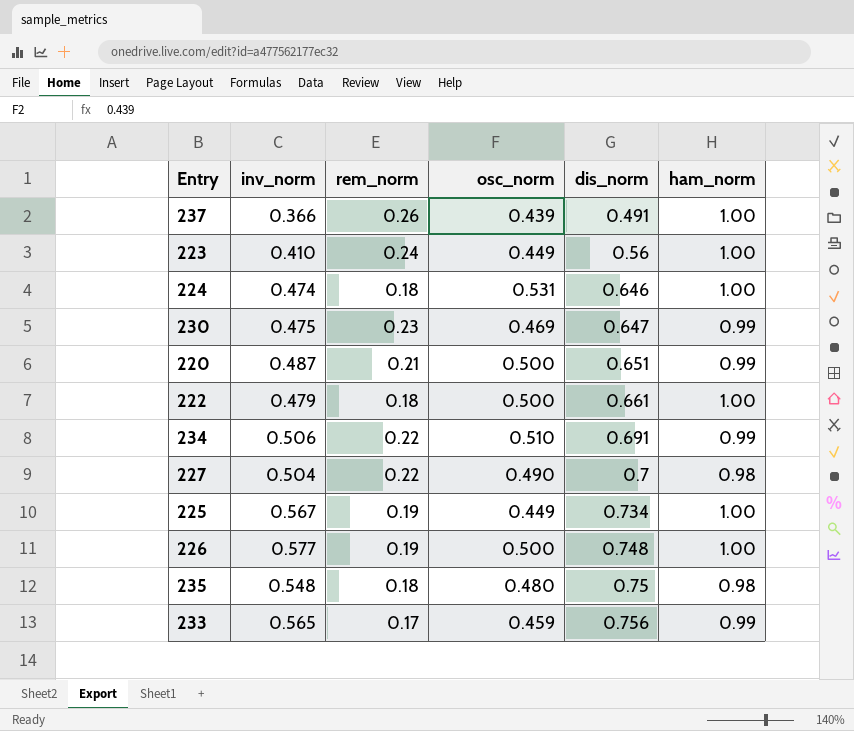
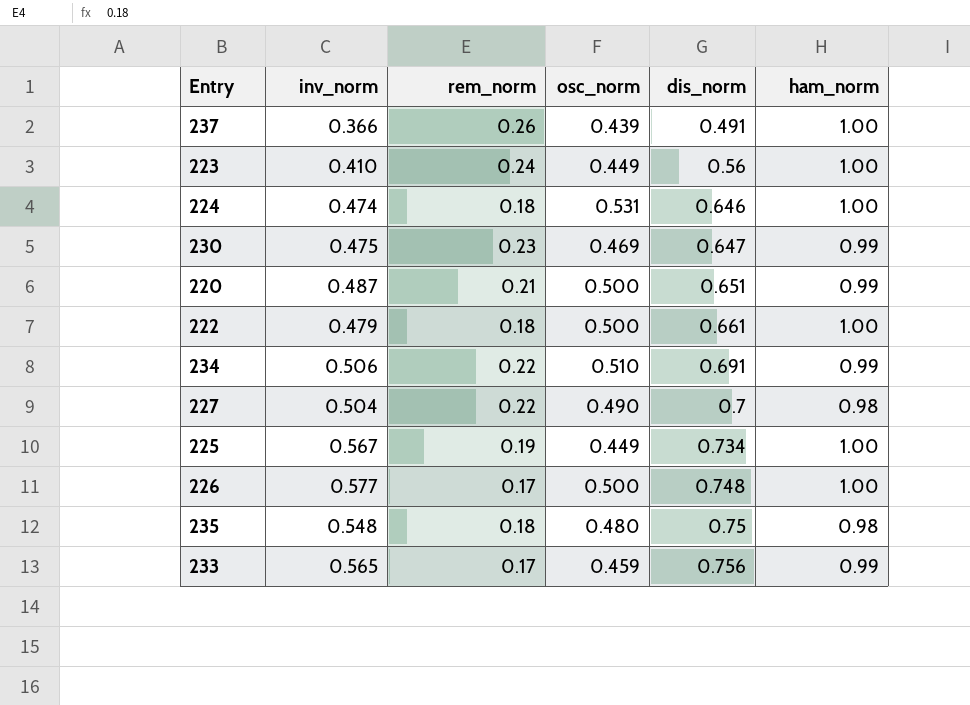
226 | rem_norm: 0.19 -> 0.17

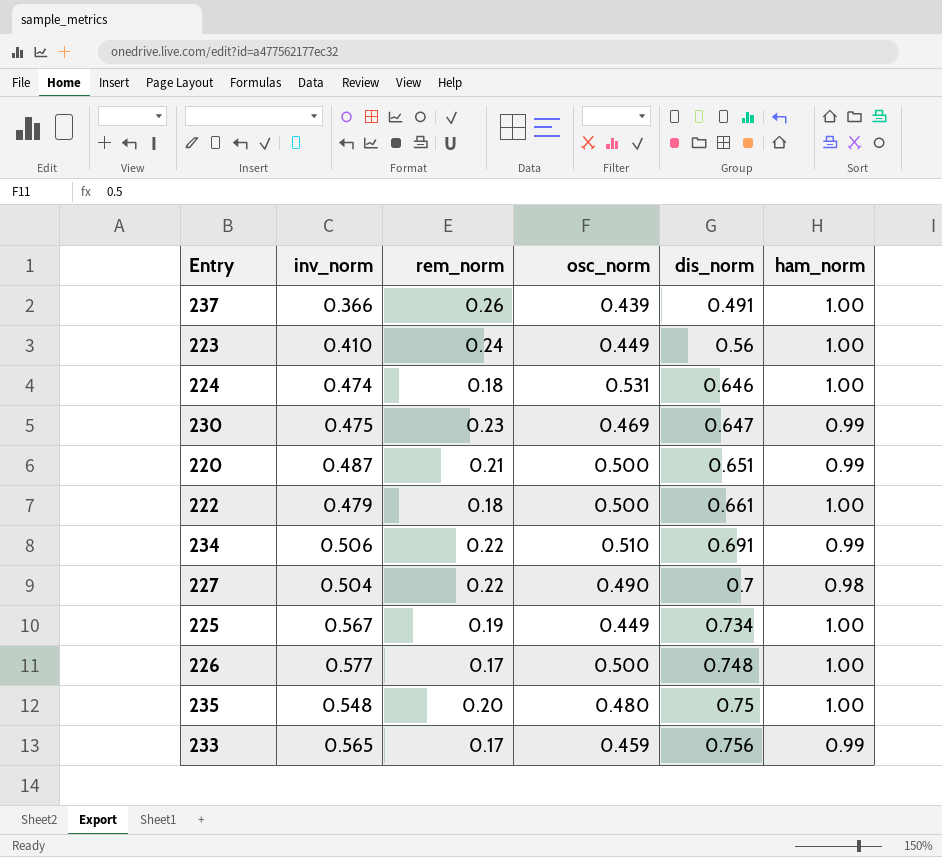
235 | rem_norm: 0.18 -> 0.20
235 | ham_norm: 0.98 -> 1.00

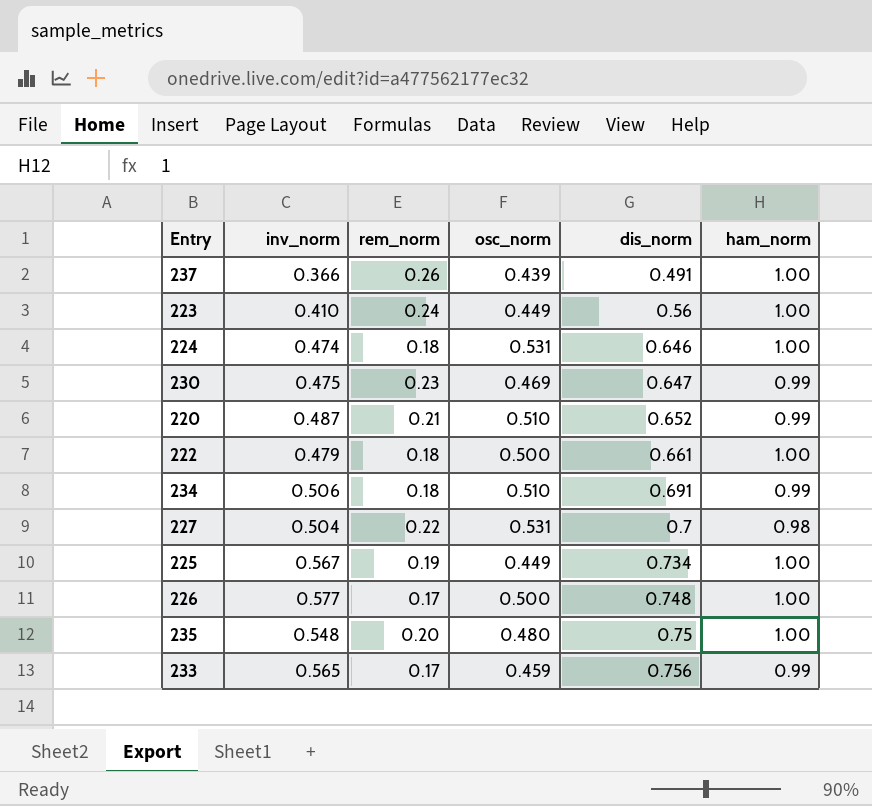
220 | osc_norm: 0.500 -> 0.510
220 | dis_norm: 0.651 -> 0.652
234 | rem_norm: 0.22 -> 0.18
227 | osc_norm: 0.490 -> 0.531

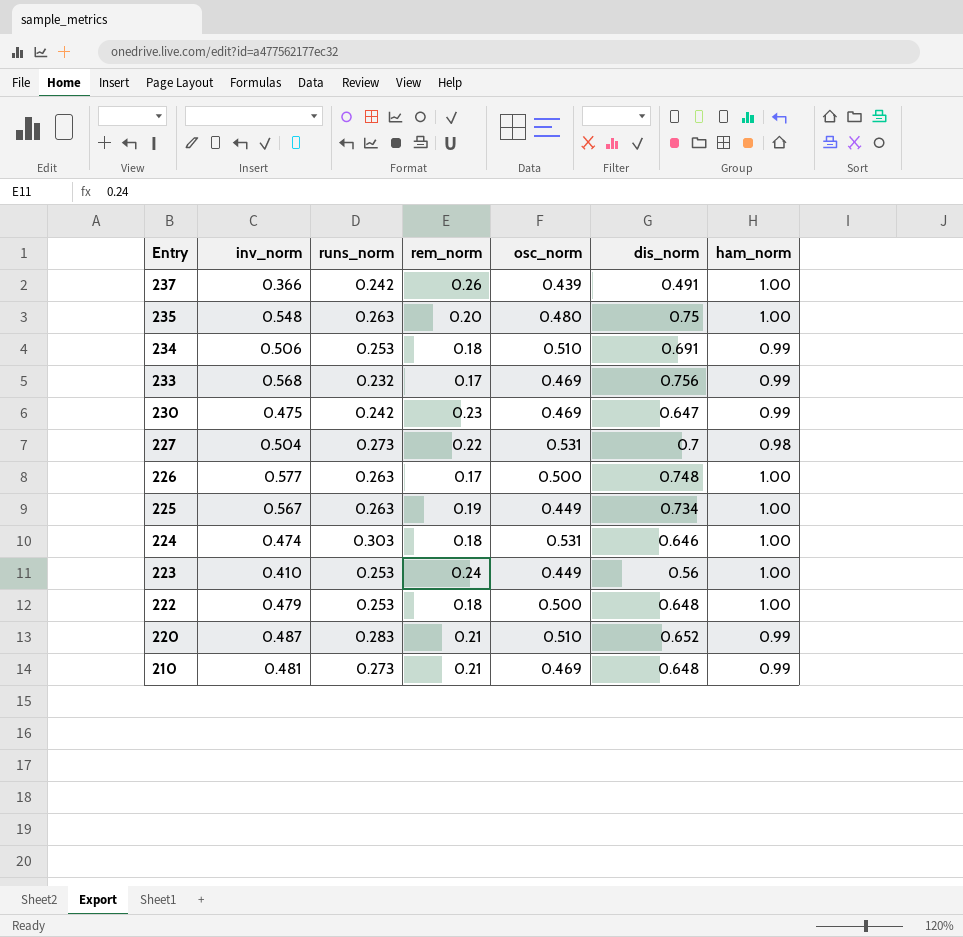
row order: dis_norm ascending -> Entry descending
column runs_norm | position: none -> 3
233 | inv_norm: 0.565 -> 0.568
233 | osc_norm: 0.459 -> 0.469
222 | dis_norm: 0.661 -> 0.648
row 210: none -> 0.481 | 0.273 | 0.21 | 0.469 | 0.648 | 0.99

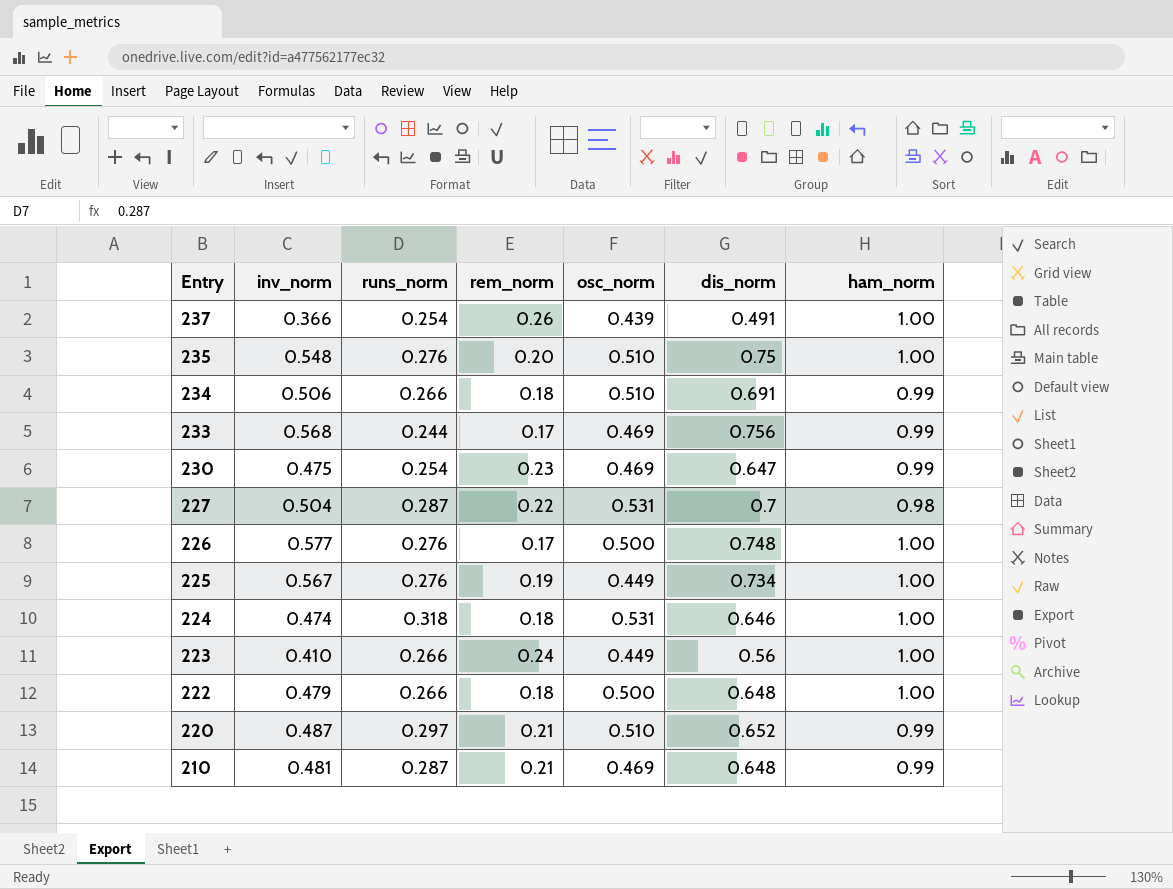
237 | runs_norm: 0.242 -> 0.254
235 | runs_norm: 0.263 -> 0.276
235 | osc_norm: 0.480 -> 0.510
234 | runs_norm: 0.253 -> 0.266
233 | runs_norm: 0.232 -> 0.244
230 | runs_norm: 0.242 -> 0.254
227 | runs_norm: 0.273 -> 0.287
226 | runs_norm: 0.263 -> 0.276
225 | runs_norm: 0.263 -> 0.276
224 | runs_norm: 0.303 -> 0.318
223 | runs_norm: 0.253 -> 0.266
222 | runs_norm: 0.253 -> 0.266
220 | runs_norm: 0.283 -> 0.297
210 | runs_norm: 0.273 -> 0.287

